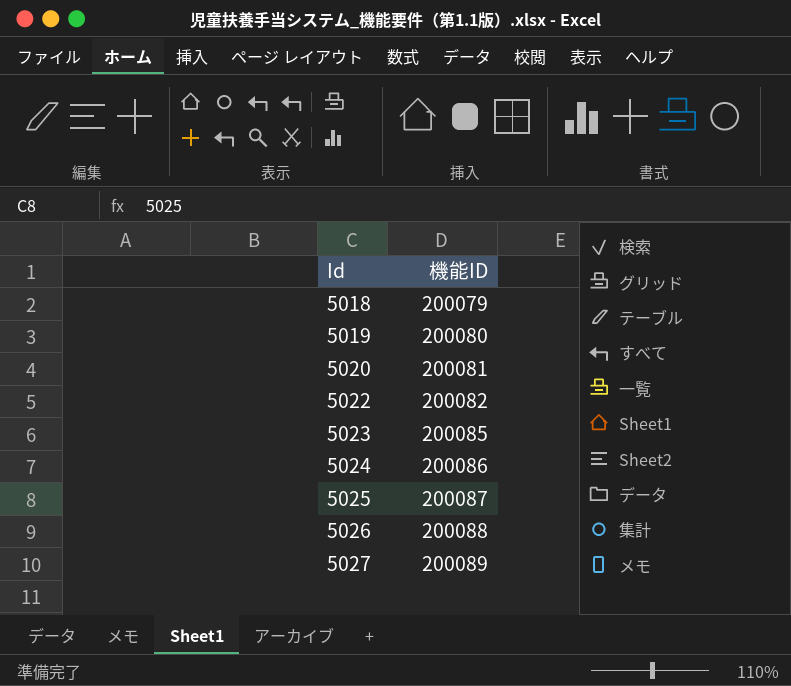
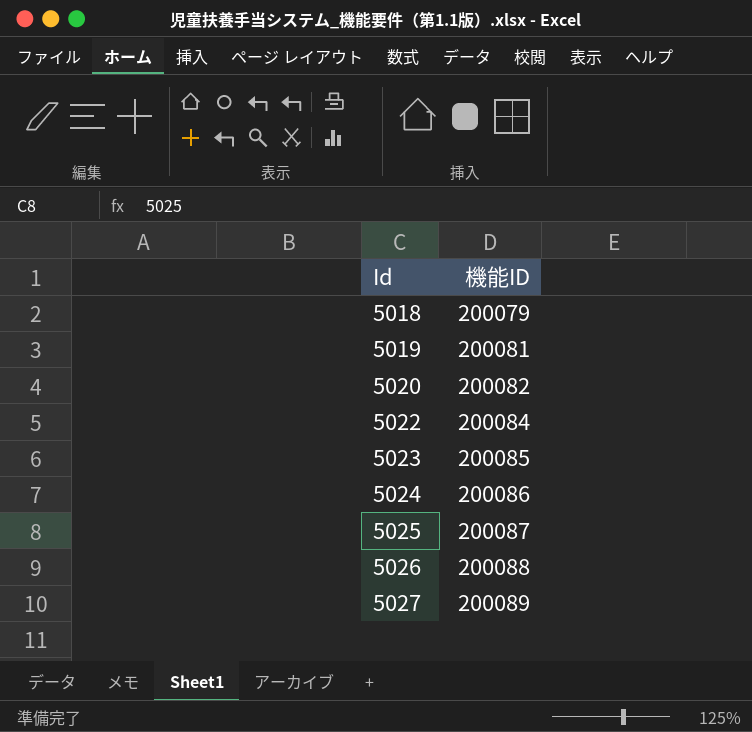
5019 | 機能ID: 200080 -> 200081
5020 | 機能ID: 200081 -> 200082
5022 | 機能ID: 200082 -> 200084

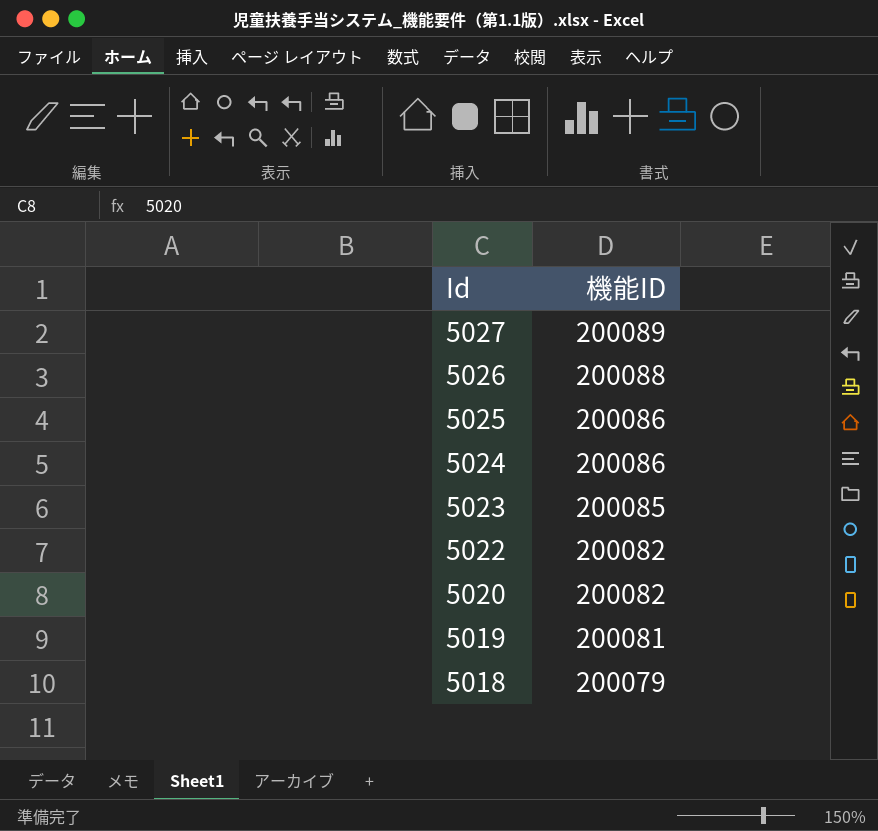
row order: Id ascending -> Id descending
5025 | 機能ID: 200087 -> 200086
5022 | 機能ID: 200084 -> 200082

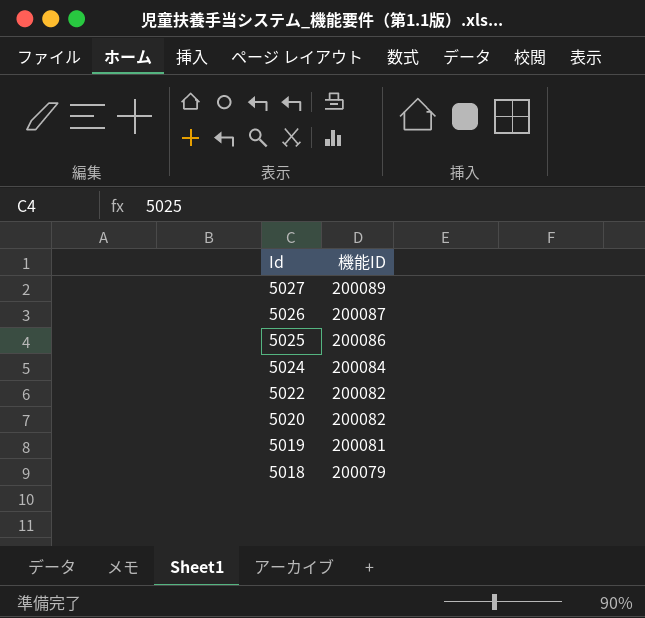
row 5023: 200085 -> none
5026 | 機能ID: 200088 -> 200087
5024 | 機能ID: 200086 -> 200084

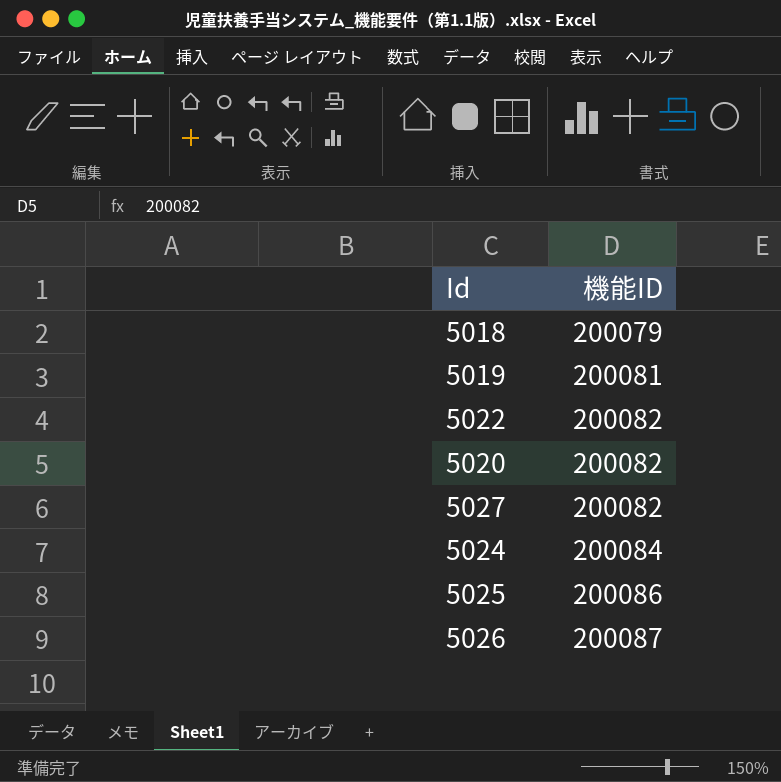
row order: Id descending -> 機能ID ascending
5027 | 機能ID: 200089 -> 200082

